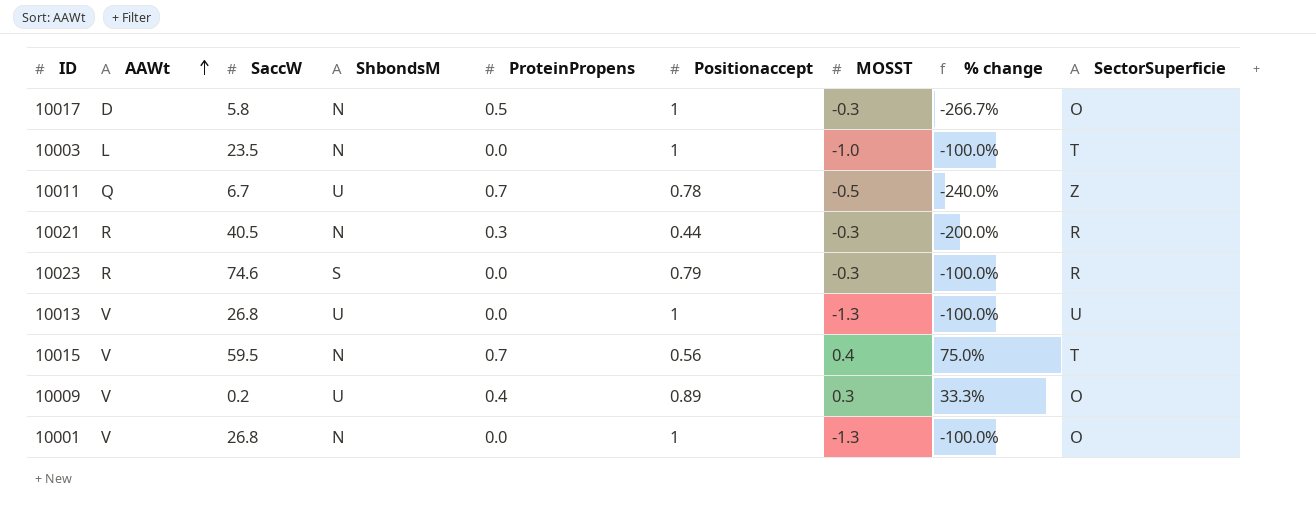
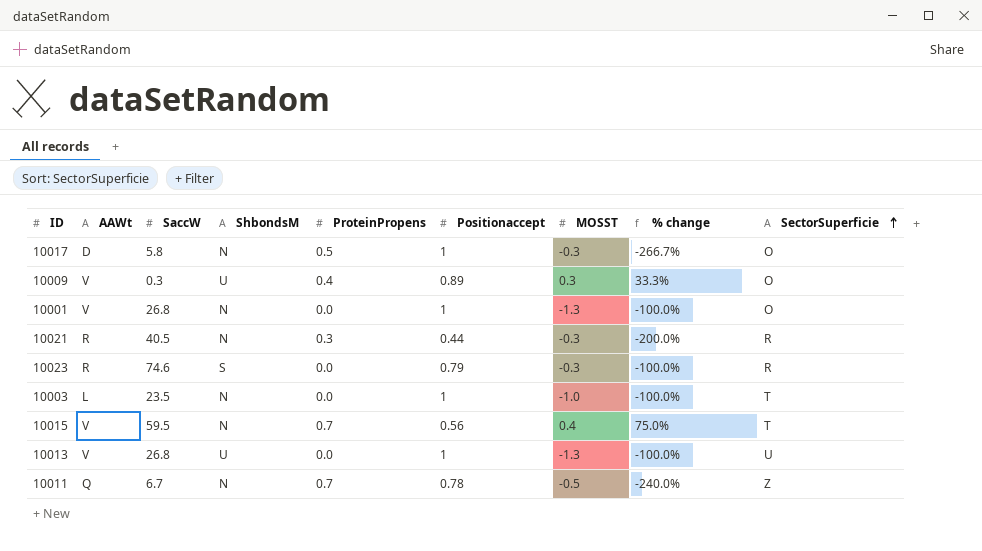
row order: AAWt ascending -> SectorSuperficie ascending
10009 | SaccW: 0.2 -> 0.3
10011 | ShbondsM: U -> N

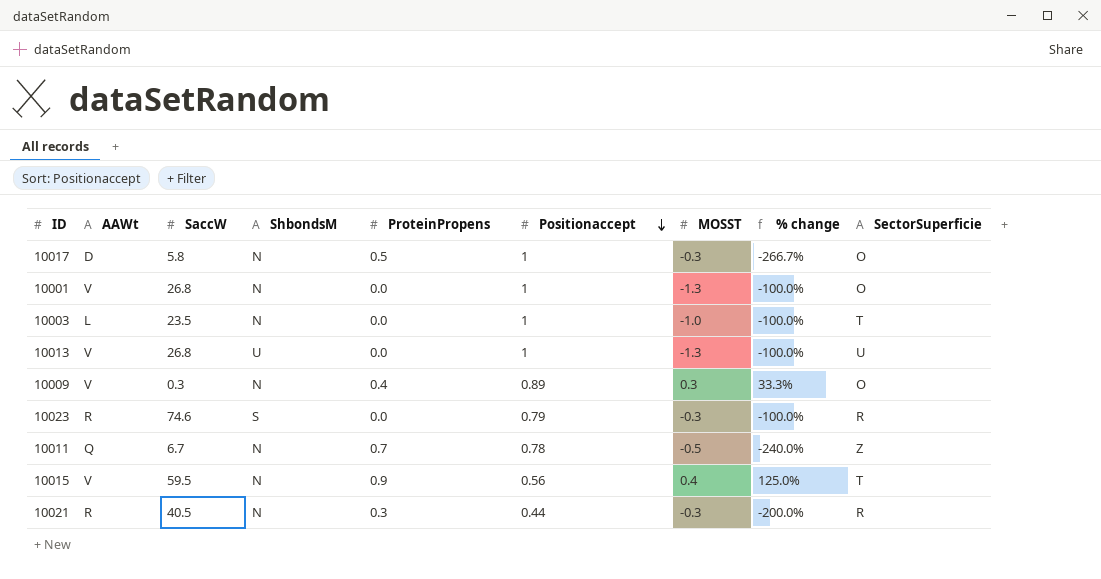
row order: SectorSuperficie ascending -> Positionaccept descending
10009 | ShbondsM: U -> N
10015 | ProteinPropens: 0.7 -> 0.9
10015 | % change: 75.0% -> 125.0%

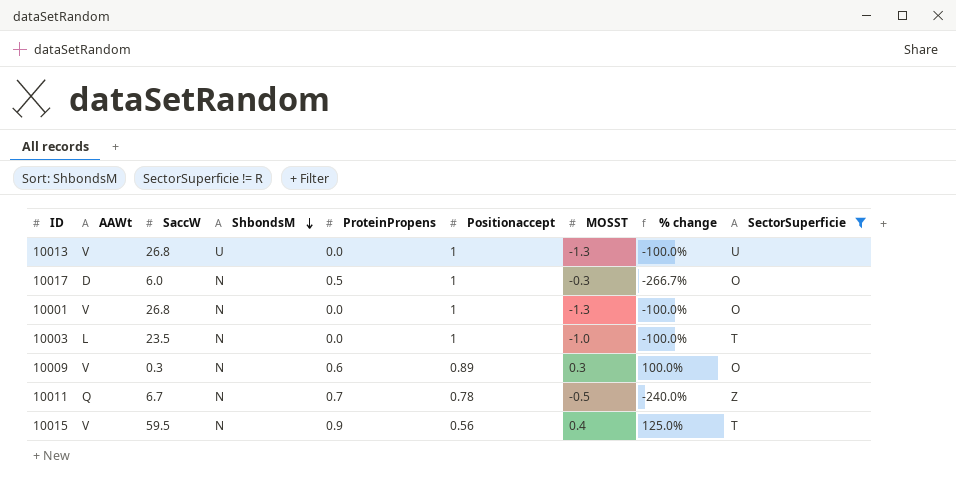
filter: none -> SectorSuperficie != R
row order: Positionaccept descending -> ShbondsM descending
10017 | SaccW: 5.8 -> 6.0
10009 | ProteinPropens: 0.4 -> 0.6
10009 | % change: 33.3% -> 100.0%

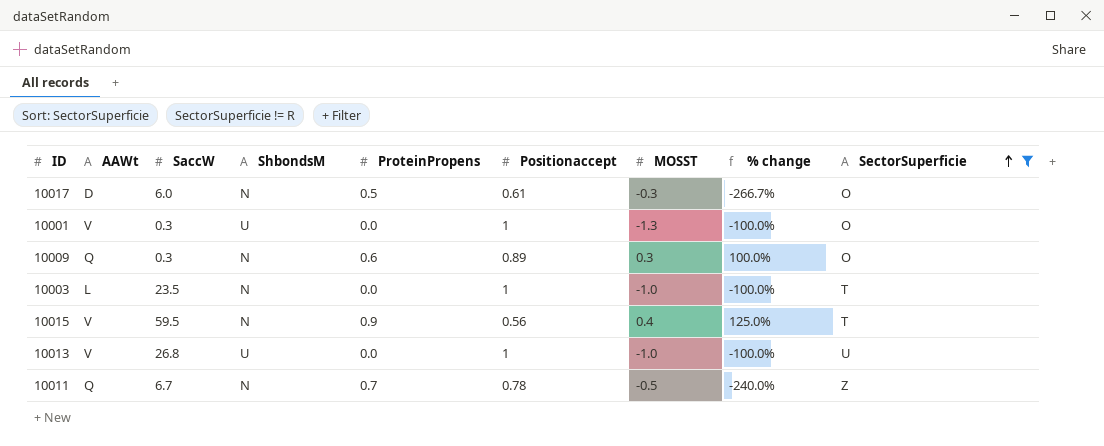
row order: ShbondsM descending -> SectorSuperficie ascending
10017 | Positionaccept: 1 -> 0.61
10001 | SaccW: 26.8 -> 0.3
10001 | ShbondsM: N -> U
10009 | AAWt: V -> Q
10013 | MOSST: -1.3 -> -1.0

